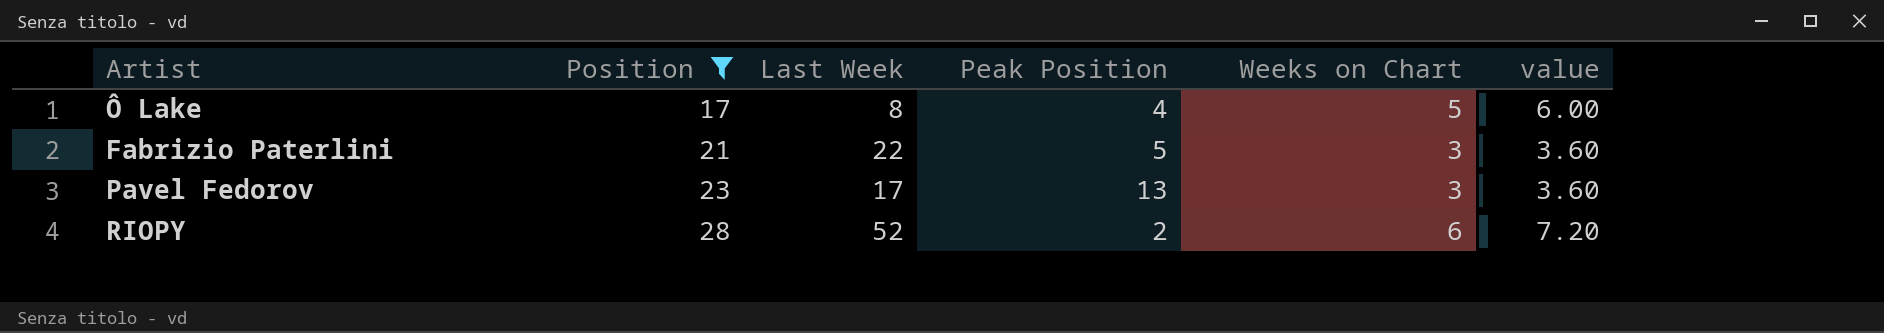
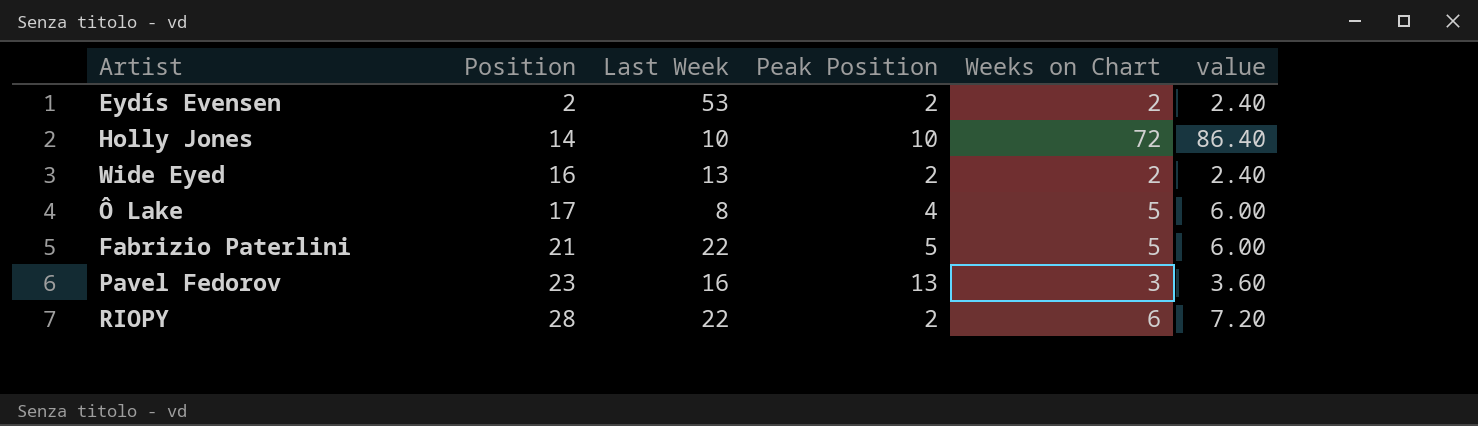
filter: Position >= 17 -> none
Fabrizio Paterlini | Weeks on Chart: 3 -> 5
Fabrizio Paterlini | value: 3.60 -> 6.00
Pavel Fedorov | Last Week: 17 -> 16
RIOPY | Last Week: 52 -> 22

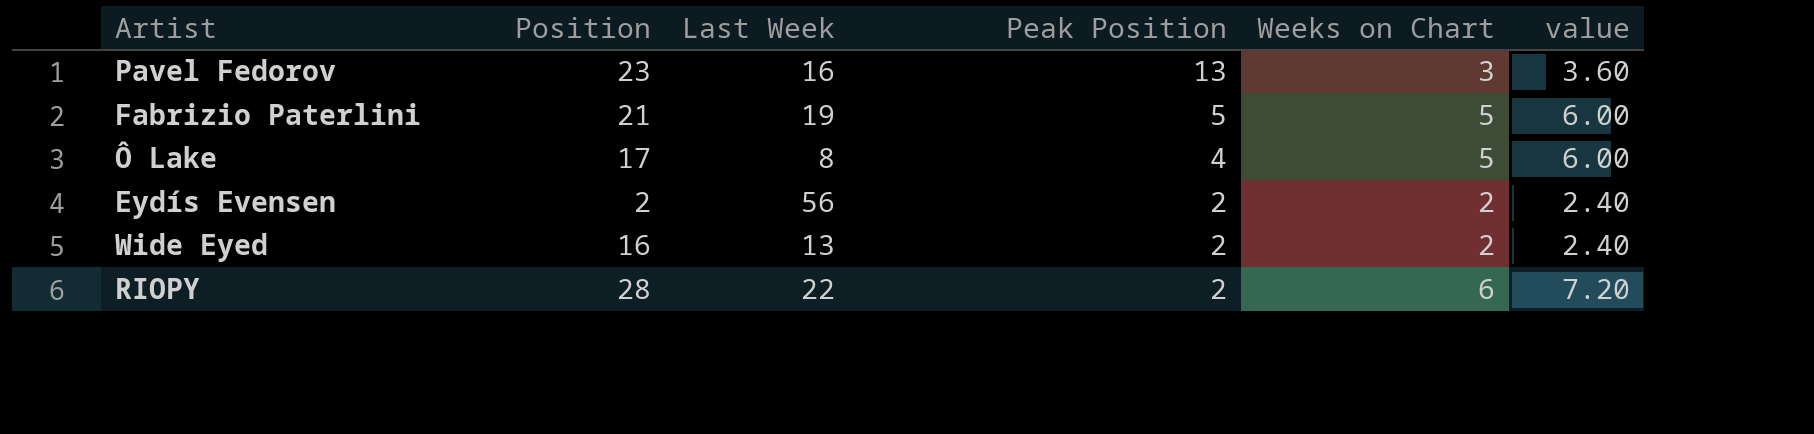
row order: Position ascending -> Peak Position descending
row Holly Jones: 14 | 10 | 10 | 72 | 86.40 -> none
Fabrizio Paterlini | Last Week: 22 -> 19
Eydís Evensen | Last Week: 53 -> 56

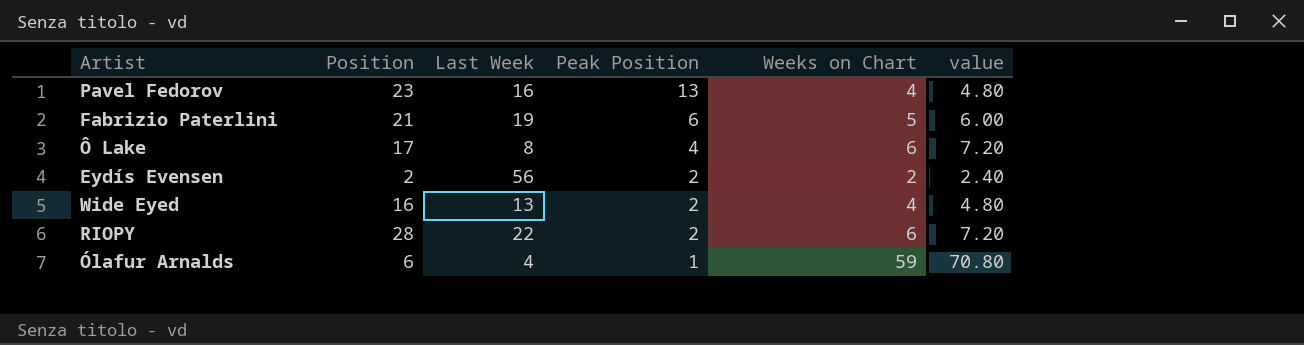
Pavel Fedorov | Weeks on Chart: 3 -> 4
Pavel Fedorov | value: 3.60 -> 4.80
Fabrizio Paterlini | Peak Position: 5 -> 6
Ô Lake | Weeks on Chart: 5 -> 6
Ô Lake | value: 6.00 -> 7.20
Wide Eyed | Weeks on Chart: 2 -> 4
Wide Eyed | value: 2.40 -> 4.80
row Ólafur Arnalds: none -> 6 | 4 | 1 | 59 | 70.80

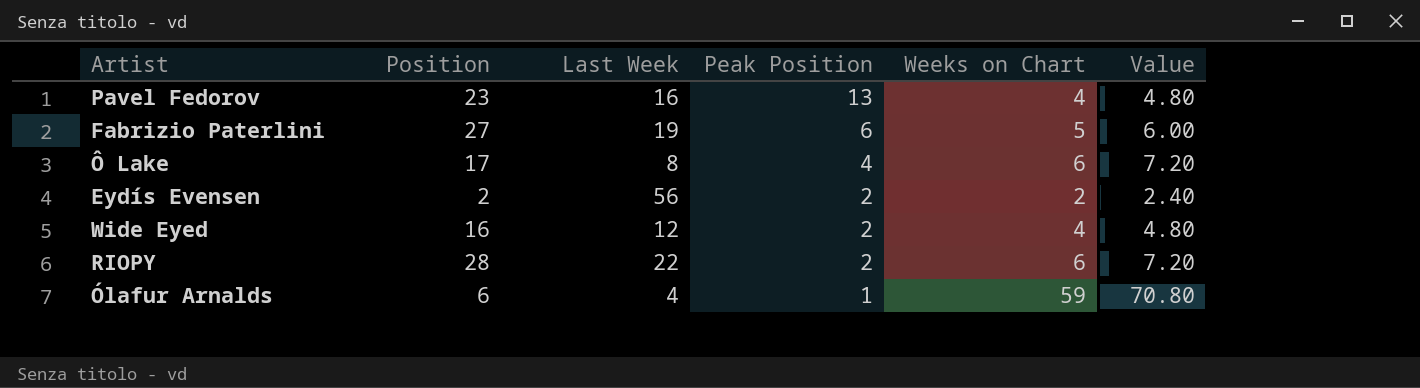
column name: value -> Value
Fabrizio Paterlini | Position: 21 -> 27
Wide Eyed | Last Week: 13 -> 12

